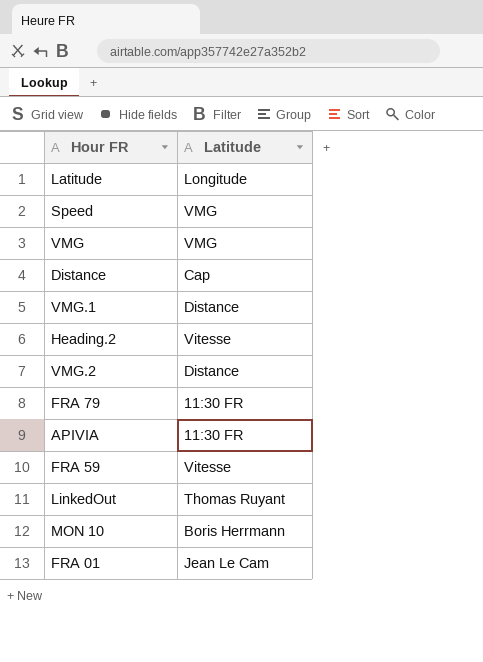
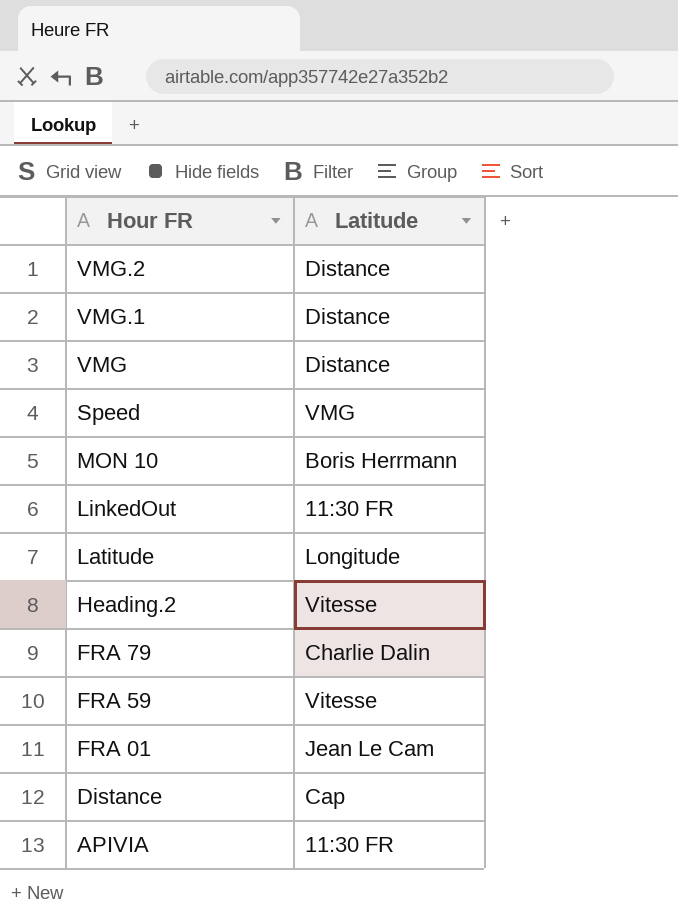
row order: none -> Hour FR descending
VMG | Latitude: VMG -> Distance
LinkedOut | Latitude: Thomas Ruyant -> 11:30 FR
FRA 79 | Latitude: 11:30 FR -> Charlie Dalin

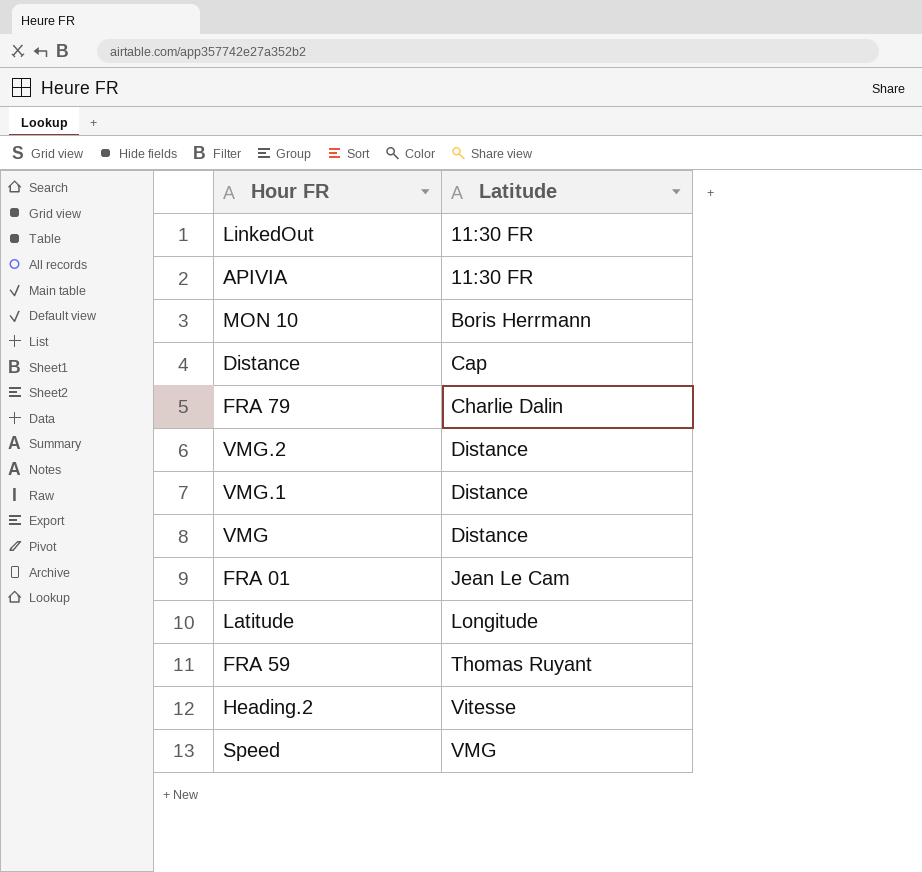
row order: Hour FR descending -> Latitude ascending
FRA 59 | Latitude: Vitesse -> Thomas Ruyant

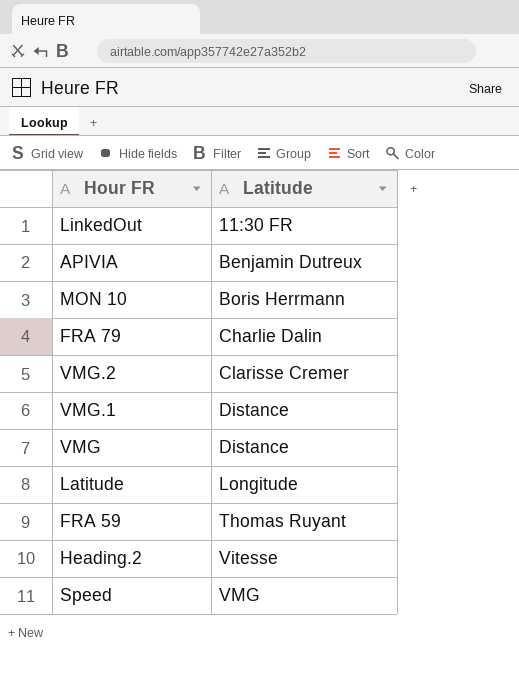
row Distance: Cap -> none
row FRA 01: Jean Le Cam -> none
APIVIA | Latitude: 11:30 FR -> Benjamin Dutreux
VMG.2 | Latitude: Distance -> Clarisse Cremer

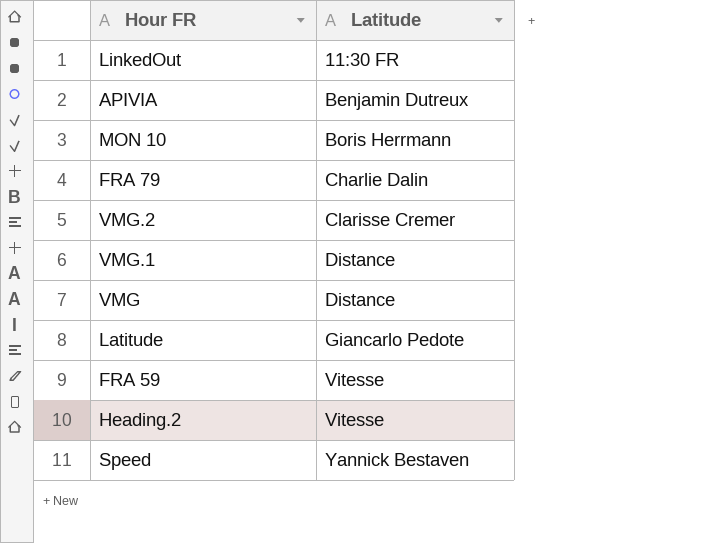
Latitude | Latitude: Longitude -> Giancarlo Pedote
FRA 59 | Latitude: Thomas Ruyant -> Vitesse
Speed | Latitude: VMG -> Yannick Bestaven

